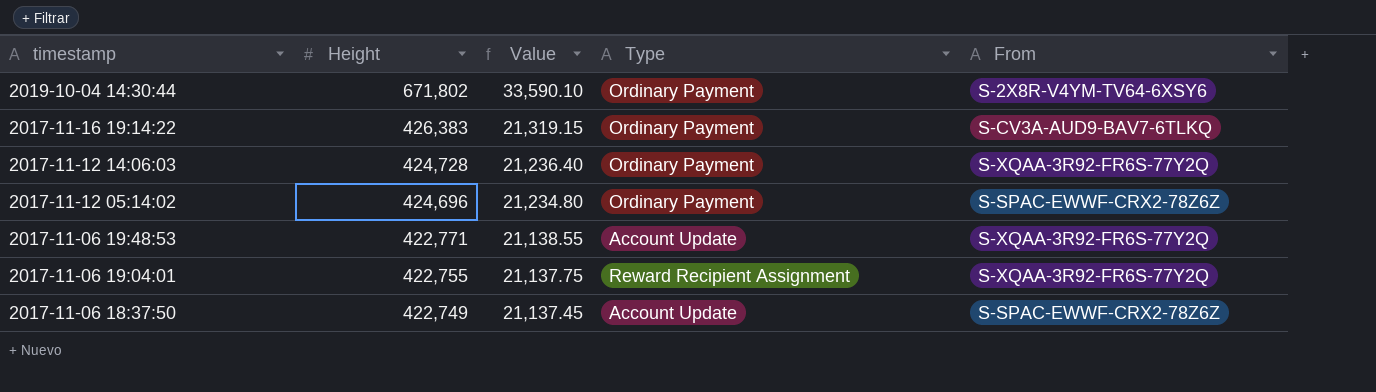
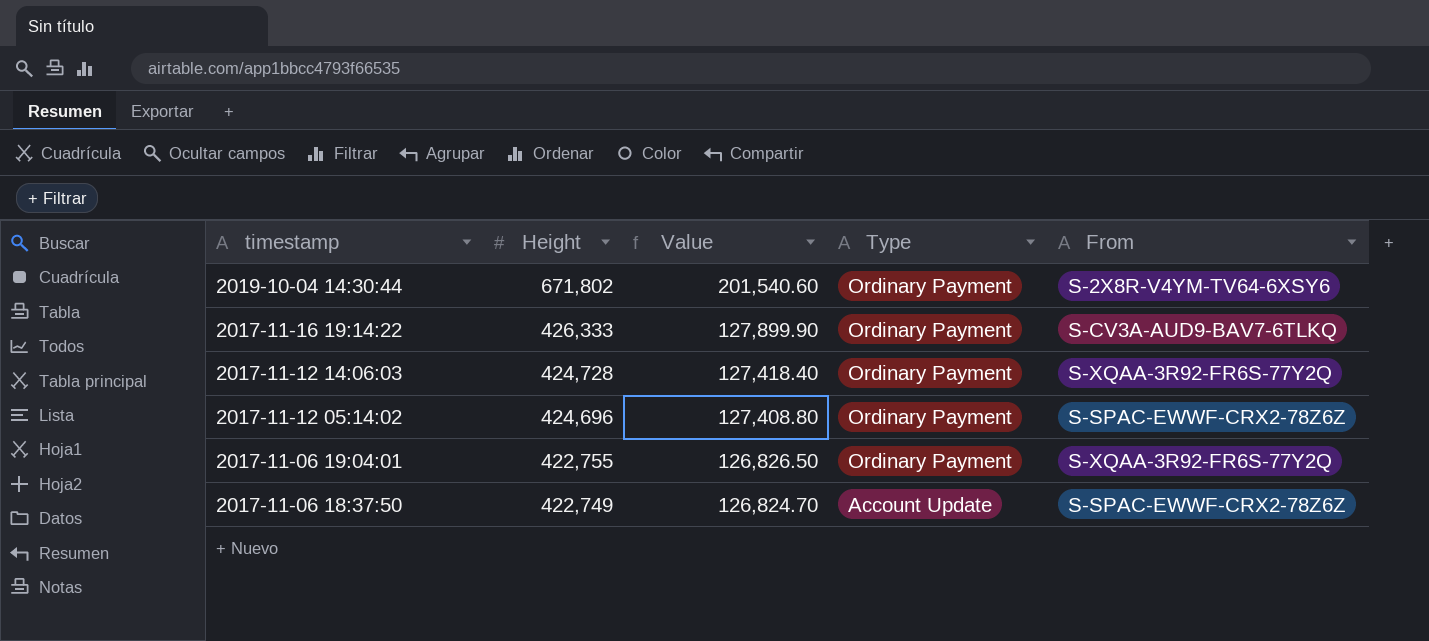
column Value | formula: [Height] * 0.05 -> [Height] * 0.3
row 2017-11-06 19:48:53: 422,771 | 21,138.55 | Account Update | S-XQAA-3R92-FR6S-77Y2Q -> none
2017-11-16 19:14:22 | Height: 426,383 -> 426,333
2017-11-06 19:04:01 | Type: Reward Recipient Assignment -> Ordinary Payment

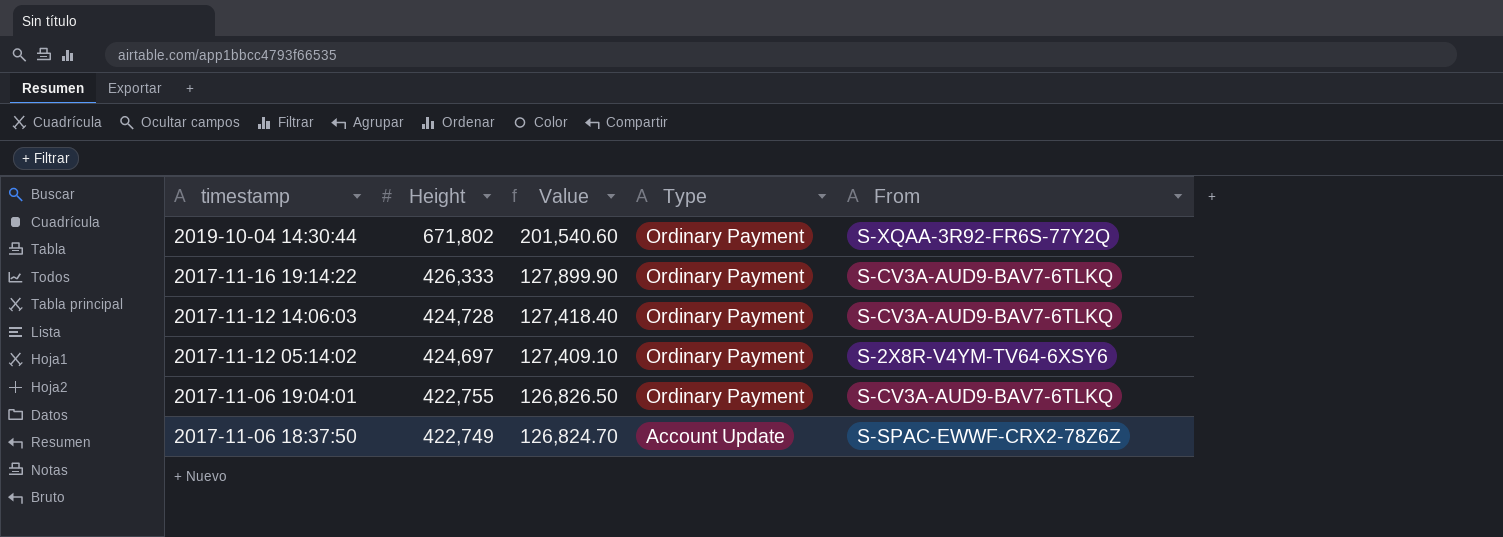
2019-10-04 14:30:44 | From: S-2X8R-V4YM-TV64-6XSY6 -> S-XQAA-3R92-FR6S-77Y2Q
2017-11-12 14:06:03 | From: S-XQAA-3R92-FR6S-77Y2Q -> S-CV3A-AUD9-BAV7-6TLKQ
2017-11-12 05:14:02 | Height: 424,696 -> 424,697
2017-11-12 05:14:02 | Value: 127,408.80 -> 127,409.10
2017-11-12 05:14:02 | From: S-SPAC-EWWF-CRX2-78Z6Z -> S-2X8R-V4YM-TV64-6XSY6
2017-11-06 19:04:01 | From: S-XQAA-3R92-FR6S-77Y2Q -> S-CV3A-AUD9-BAV7-6TLKQ

